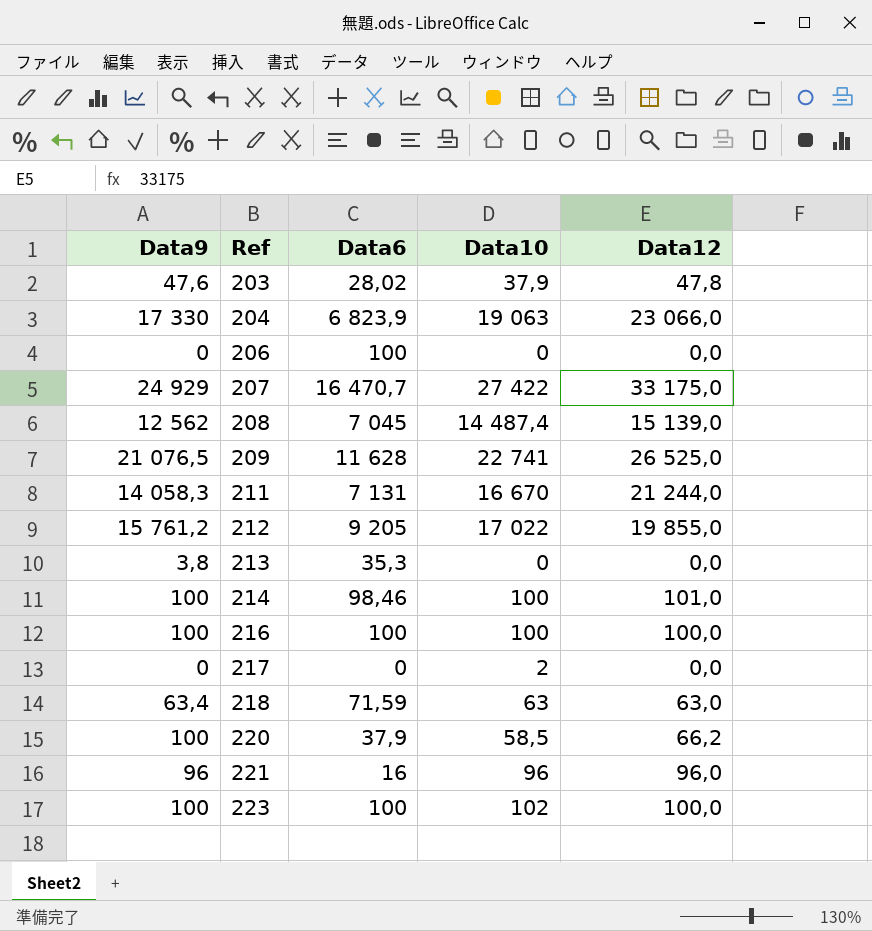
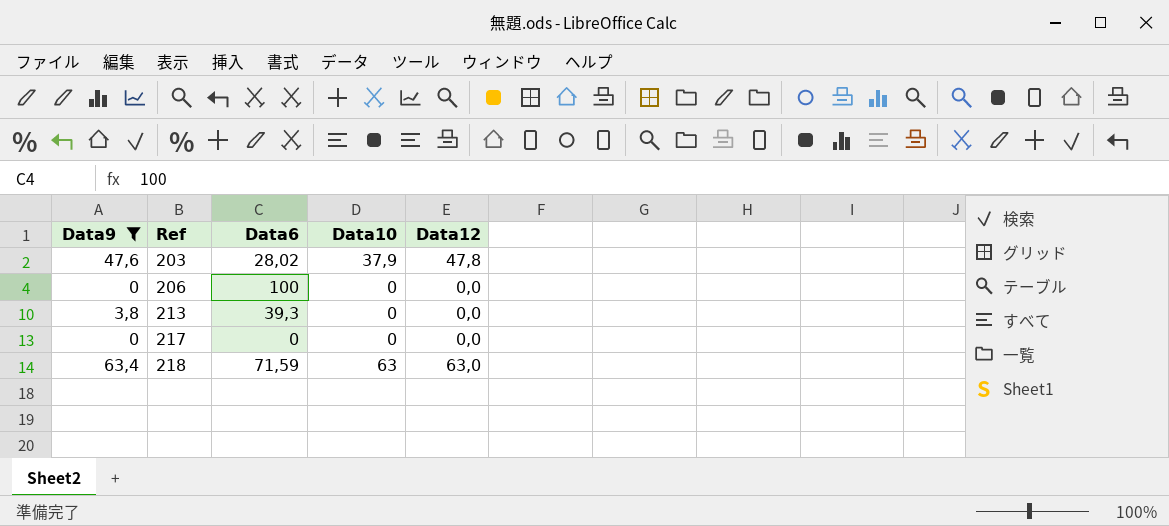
filter: none -> Data9 <= 63,4
213 | Data6: 35,3 -> 39,3
217 | Data10: 2 -> 0

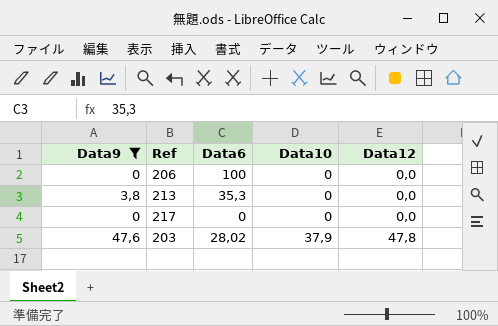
row order: Ref ascending -> Data10 ascending
row 218: 63,4 | 71,59 | 63 | 63,0 -> none
213 | Data6: 39,3 -> 35,3

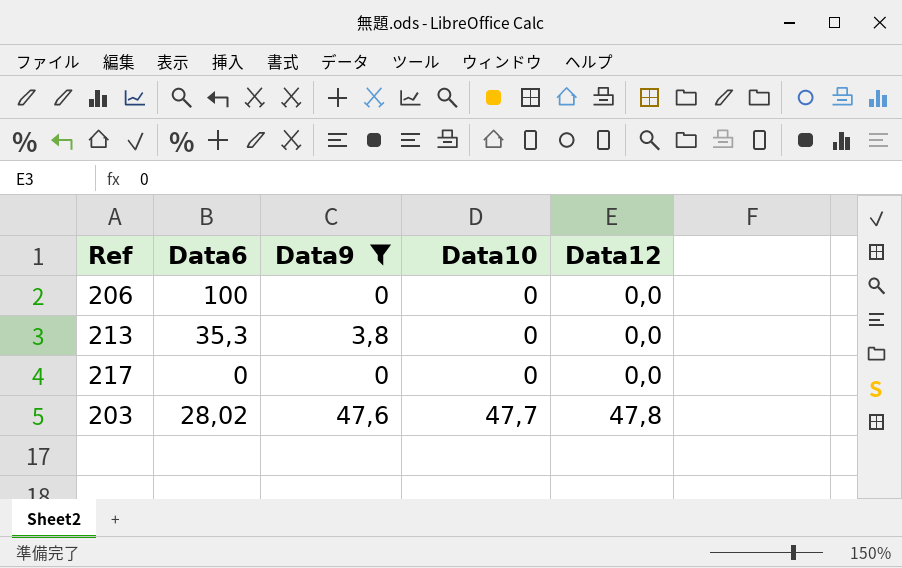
column Data9 | position: 1 -> 3
203 | Data10: 37,9 -> 47,7

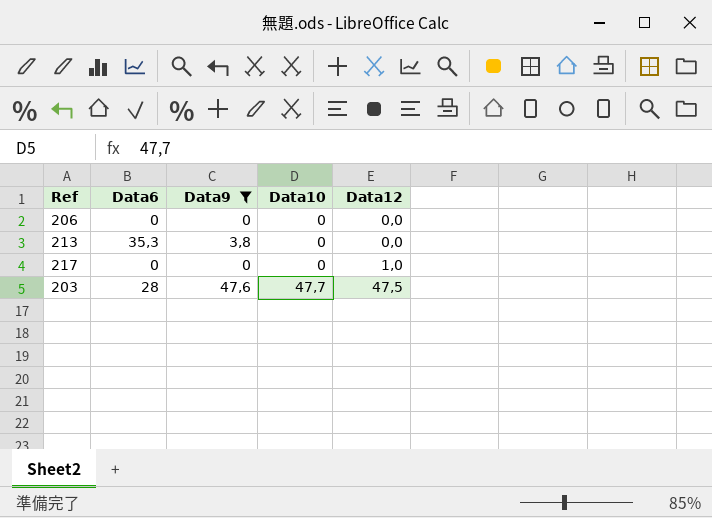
206 | Data6: 100 -> 0
217 | Data12: 0,0 -> 1,0
203 | Data6: 28,02 -> 28
203 | Data12: 47,8 -> 47,5

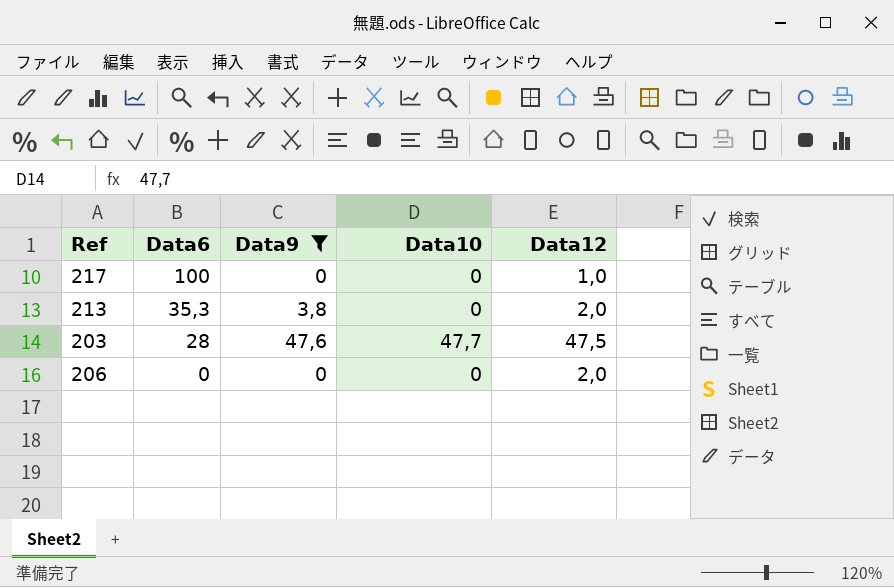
row order: Data10 ascending -> Data6 descending
217 | Data6: 0 -> 100
213 | Data12: 0,0 -> 2,0
206 | Data12: 0,0 -> 2,0

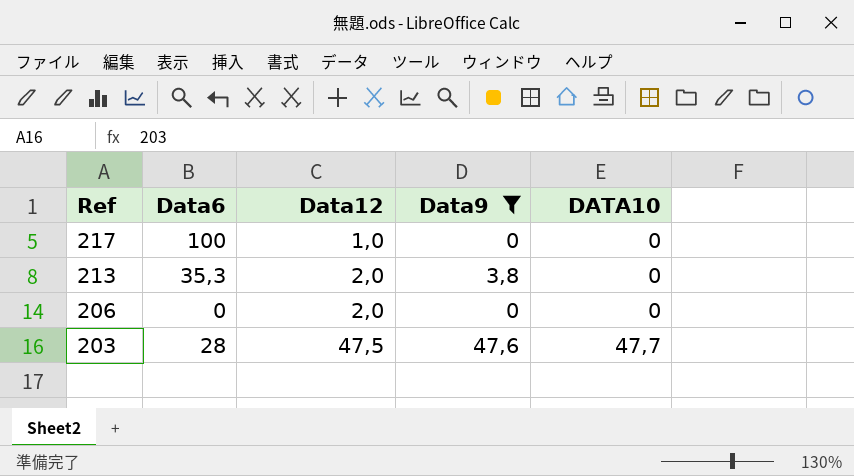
row order: Data6 descending -> Ref descending
column Data12 | position: 5 -> 3
column name: Data10 -> DATA10

